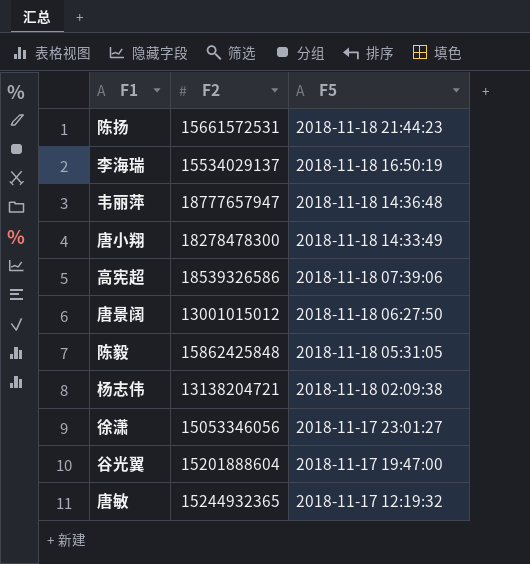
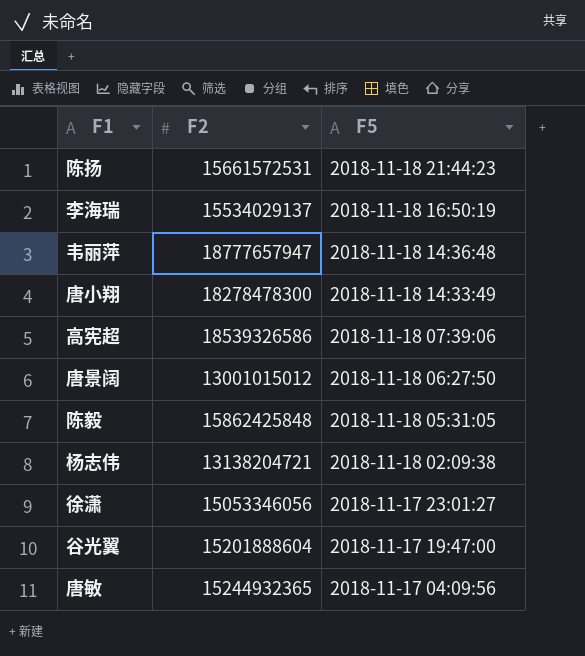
唐敏 | F5: 2018-11-17 12:19:32 -> 2018-11-17 04:09:56

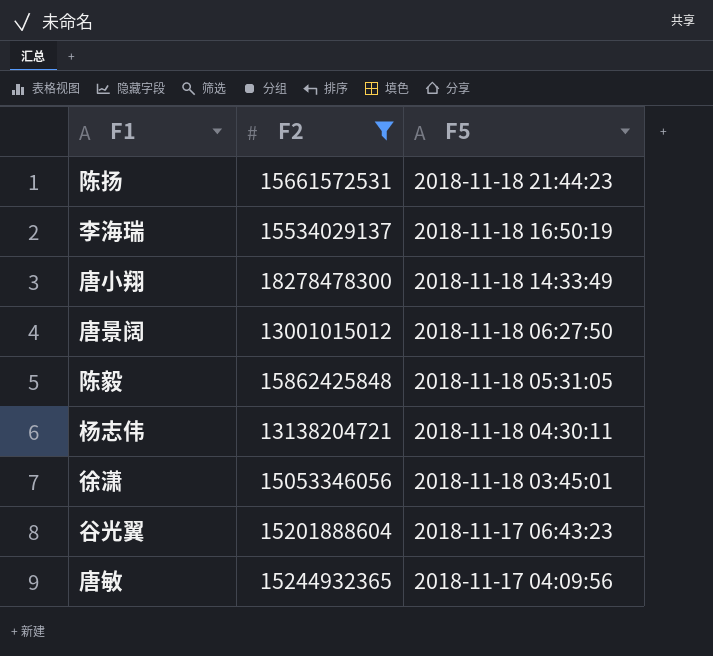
filter: none -> F2 <= 18278478300
杨志伟 | F5: 2018-11-18 02:09:38 -> 2018-11-18 04:30:11
徐潇 | F5: 2018-11-17 23:01:27 -> 2018-11-18 03:45:01
谷光翼 | F5: 2018-11-17 19:47:00 -> 2018-11-17 06:43:23

